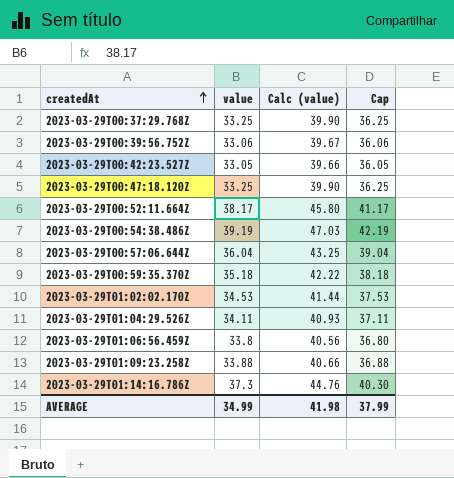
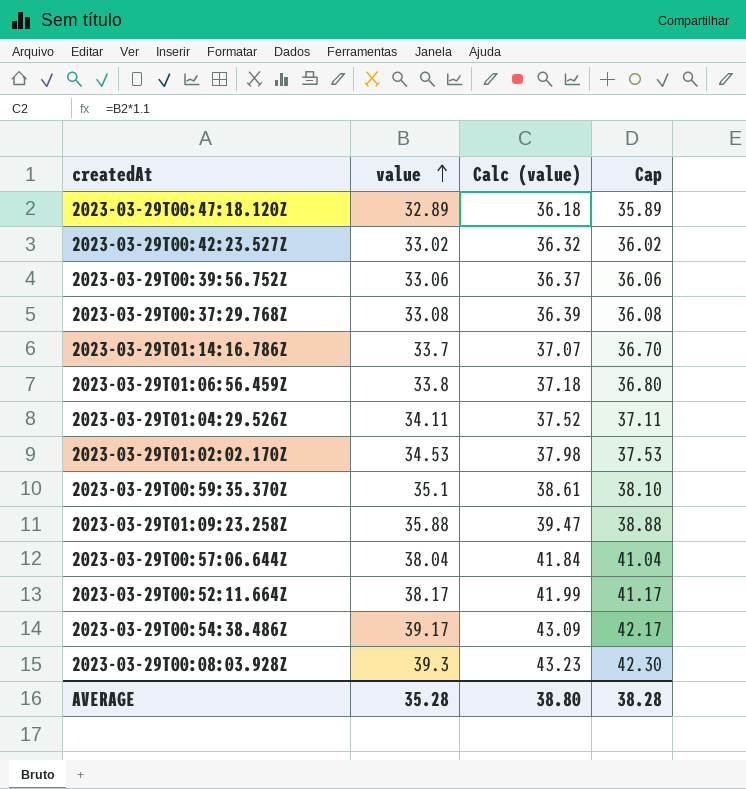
row order: createdAt ascending -> value ascending
column Calc (value) | formula: [value] * 1.2 -> [value] * 1.1
2023-03-29T00:47:18.120Z | value: 33.25 -> 32.89
2023-03-29T00:47:18.120Z | Cap: 36.25 -> 35.89
2023-03-29T00:42:23.527Z | value: 33.05 -> 33.02
2023-03-29T00:42:23.527Z | Cap: 36.05 -> 36.02
2023-03-29T00:37:29.768Z | value: 33.25 -> 33.08
2023-03-29T00:37:29.768Z | Cap: 36.25 -> 36.08
2023-03-29T01:14:16.786Z | value: 37.3 -> 33.7
2023-03-29T01:14:16.786Z | Cap: 40.30 -> 36.70
2023-03-29T00:59:35.370Z | value: 35.18 -> 35.1
2023-03-29T00:59:35.370Z | Cap: 38.18 -> 38.10
2023-03-29T01:09:23.258Z | value: 33.88 -> 35.88
2023-03-29T01:09:23.258Z | Cap: 36.88 -> 38.88
2023-03-29T00:57:06.644Z | value: 36.04 -> 38.04
2023-03-29T00:57:06.644Z | Cap: 39.04 -> 41.04
2023-03-29T00:54:38.486Z | value: 39.19 -> 39.17
2023-03-29T00:54:38.486Z | Cap: 42.19 -> 42.17
row 2023-03-29T00:08:03.928Z: none -> 39.3 | 43.23 | 42.30
AVERAGE | value: 34.99 -> 35.28
AVERAGE | Calc (value): 41.98 -> 38.80
AVERAGE | Cap: 37.99 -> 38.28

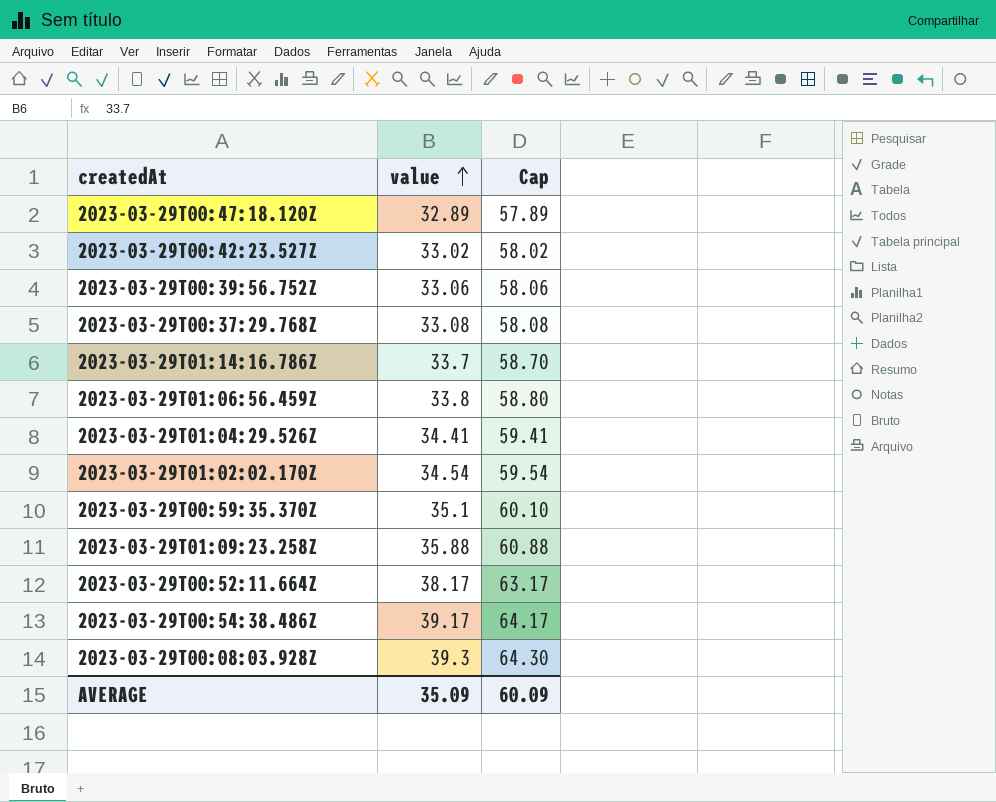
column Calc (value) | formula: [value] * 1.1 -> none
column Cap | formula: [value] + 3 -> [value] + 25
row 2023-03-29T00:57:06.644Z: 38.04 | 41.84 | 41.04 -> none
2023-03-29T01:04:29.526Z | value: 34.11 -> 34.41
2023-03-29T01:02:02.170Z | value: 34.53 -> 34.54
AVERAGE | value: 35.28 -> 35.09
AVERAGE | Cap: 38.28 -> 60.09

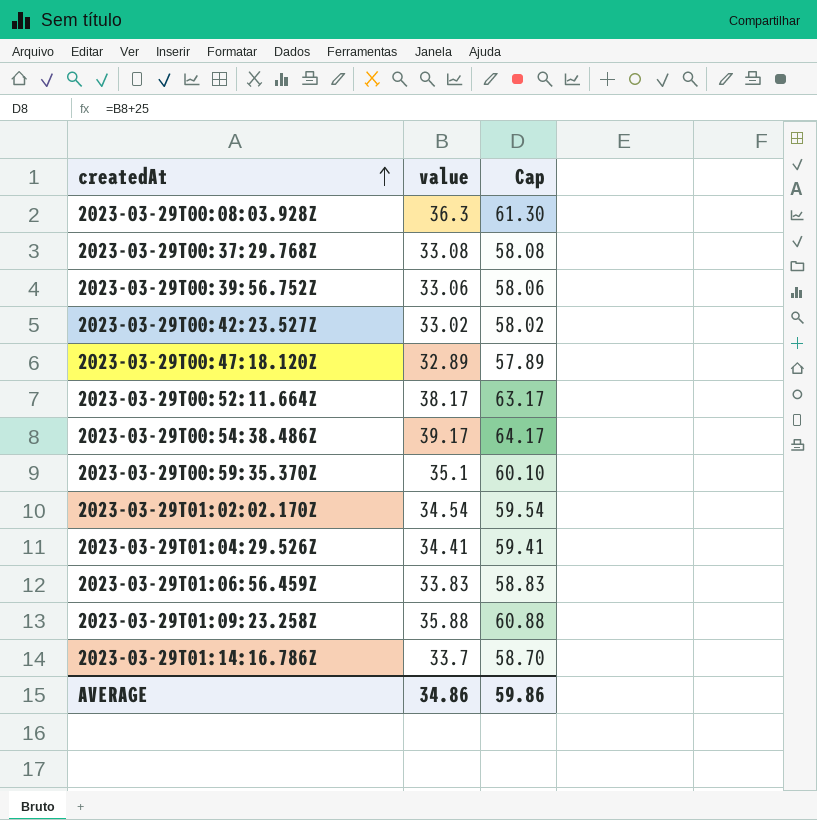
row order: value ascending -> createdAt ascending
2023-03-29T00:08:03.928Z | value: 39.3 -> 36.3
2023-03-29T00:08:03.928Z | Cap: 64.30 -> 61.30
2023-03-29T01:06:56.459Z | value: 33.8 -> 33.83
2023-03-29T01:06:56.459Z | Cap: 58.80 -> 58.83
AVERAGE | value: 35.09 -> 34.86
AVERAGE | Cap: 60.09 -> 59.86

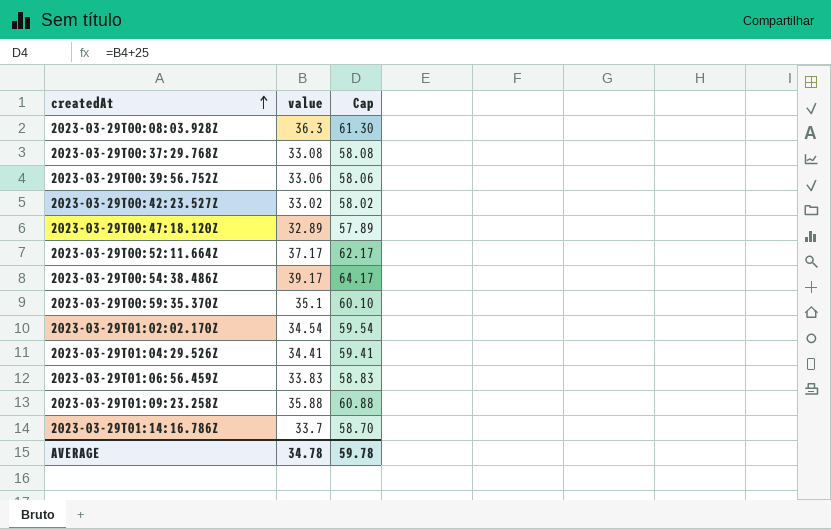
2023-03-29T00:52:11.664Z | value: 38.17 -> 37.17
2023-03-29T00:52:11.664Z | Cap: 63.17 -> 62.17
AVERAGE | value: 34.86 -> 34.78
AVERAGE | Cap: 59.86 -> 59.78

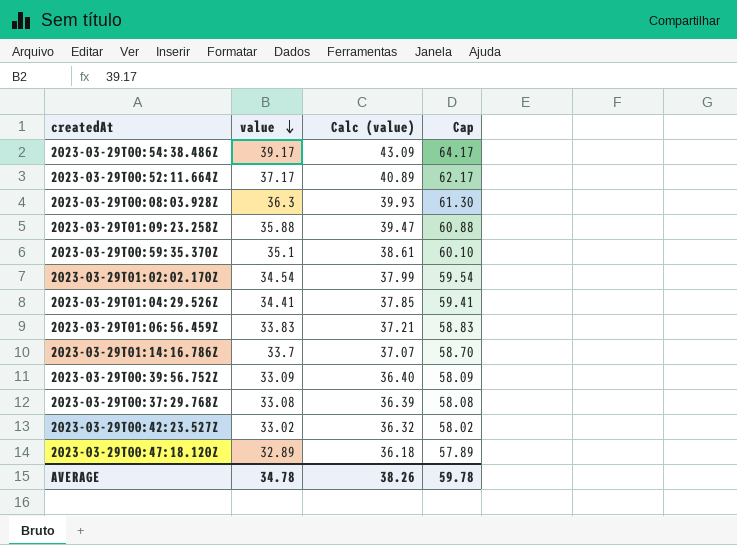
row order: createdAt ascending -> value descending
column Calc (value) | formula: none -> [value] * 1.1
2023-03-29T00:39:56.752Z | value: 33.06 -> 33.09
2023-03-29T00:39:56.752Z | Cap: 58.06 -> 58.09

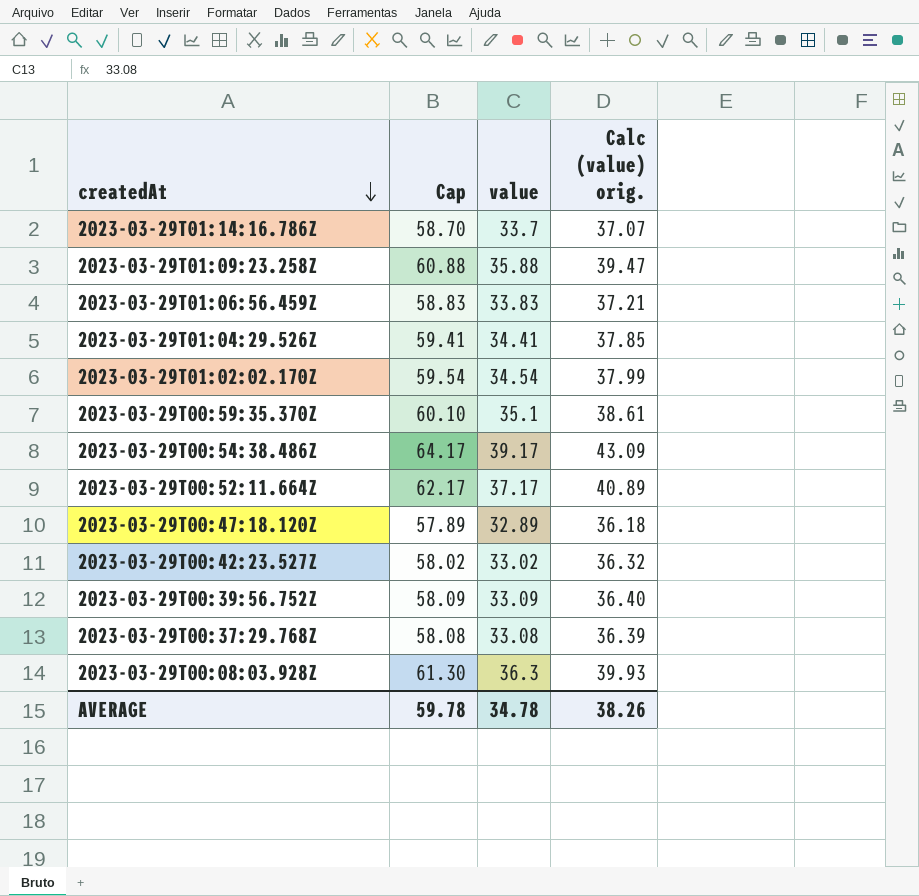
row order: value descending -> createdAt descending
column Cap | position: 4 -> 2
column name: Calc (value) -> Calc (value) orig.

